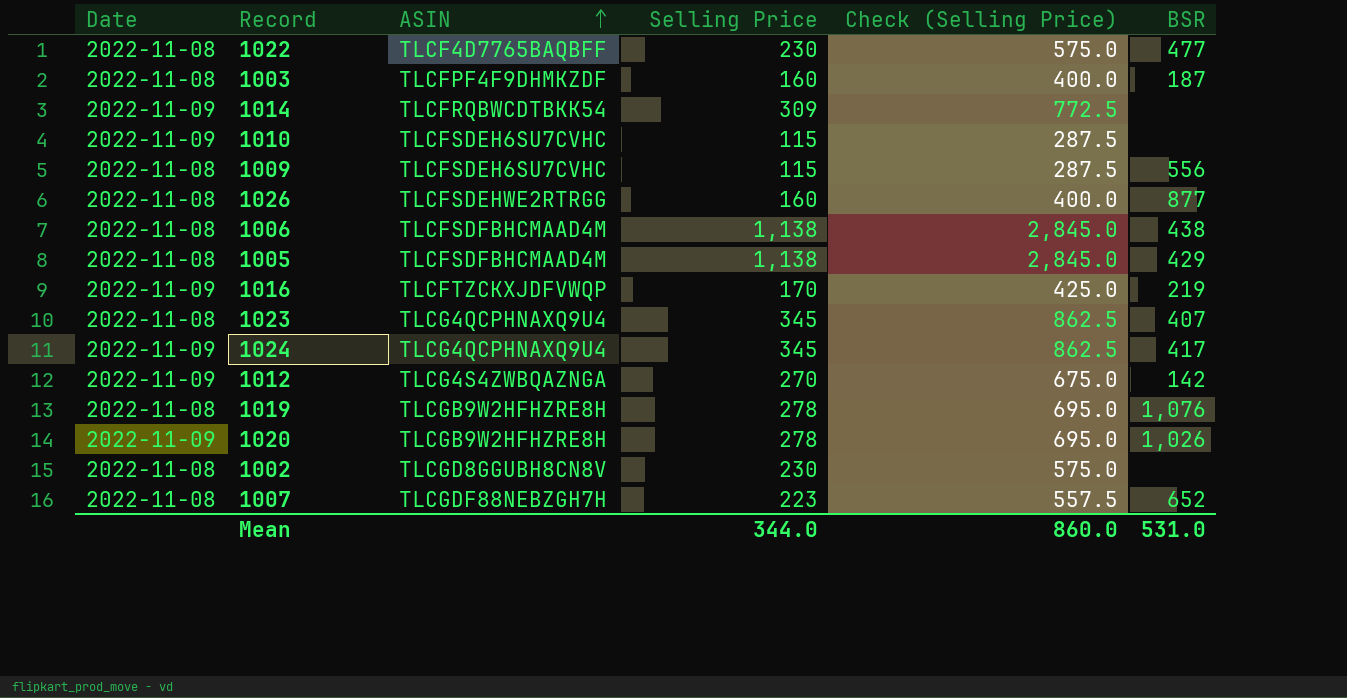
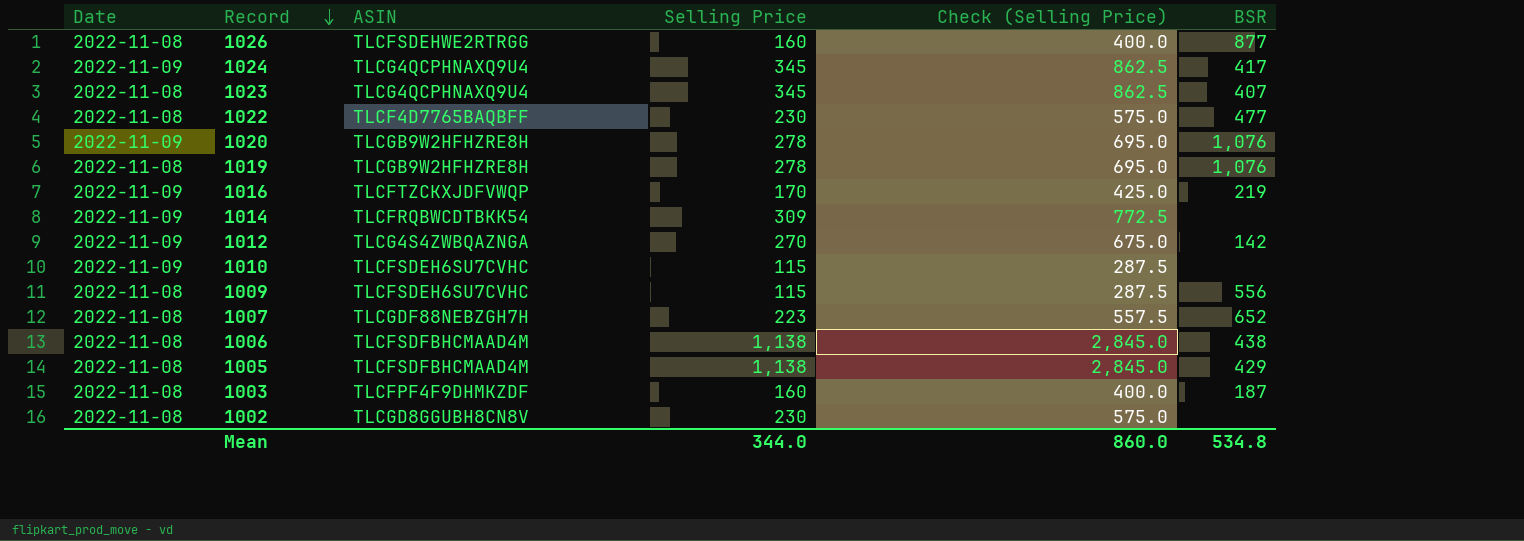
row order: ASIN ascending -> Record descending
1020 | BSR: 1,026 -> 1,076
Mean | BSR: 531.0 -> 534.8

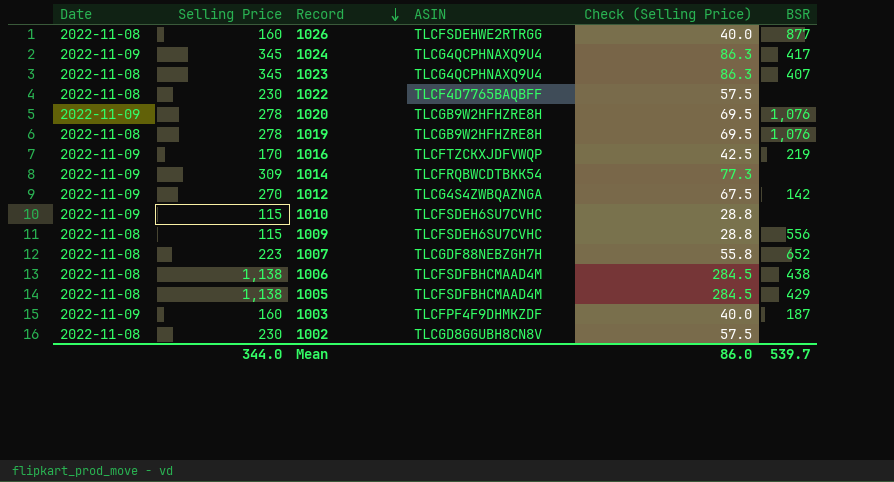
column Selling Price | position: 4 -> 2
column Check (Selling Price) | formula: [Selling Price] * 2.5 -> [Selling Price] * 0.25
1022 | BSR: 477 -> none
1003 | Date: 2022-11-08 -> 2022-11-09
Mean | Check (Selling Price): 860.0 -> 86.0
Mean | BSR: 534.8 -> 539.7

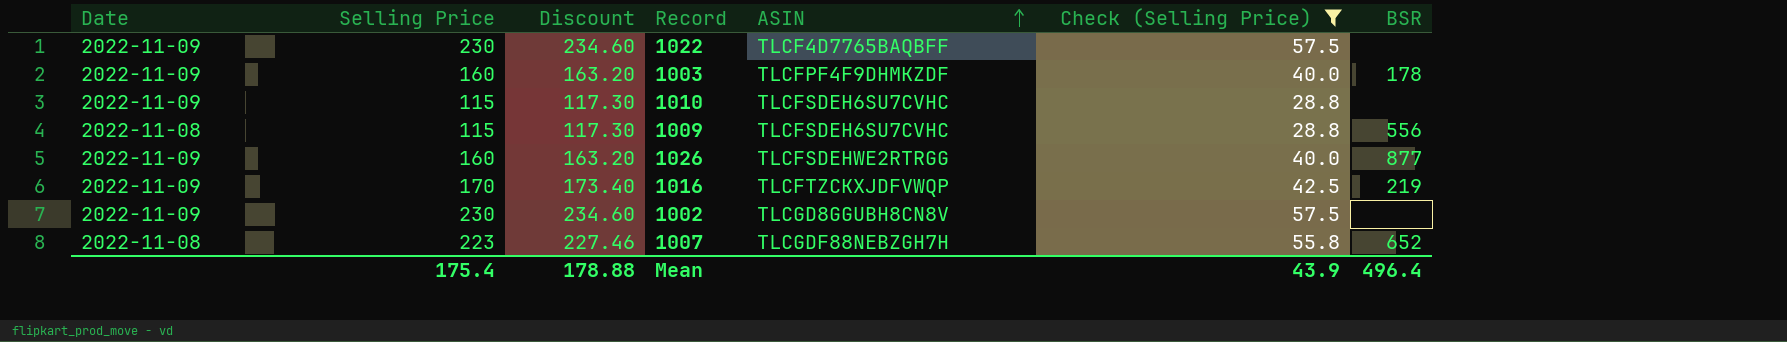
filter: none -> Check (Selling Price) <= 57.5
row order: Record descending -> ASIN ascending
column Discount | formula: none -> [Selling Price] * 1.02
1022 | Date: 2022-11-08 -> 2022-11-09
1003 | BSR: 187 -> 178
1026 | Date: 2022-11-08 -> 2022-11-09
1002 | Date: 2022-11-08 -> 2022-11-09
Mean | Selling Price: 344.0 -> 175.4
Mean | Check (Selling Price): 86.0 -> 43.9
Mean | BSR: 539.7 -> 496.4

